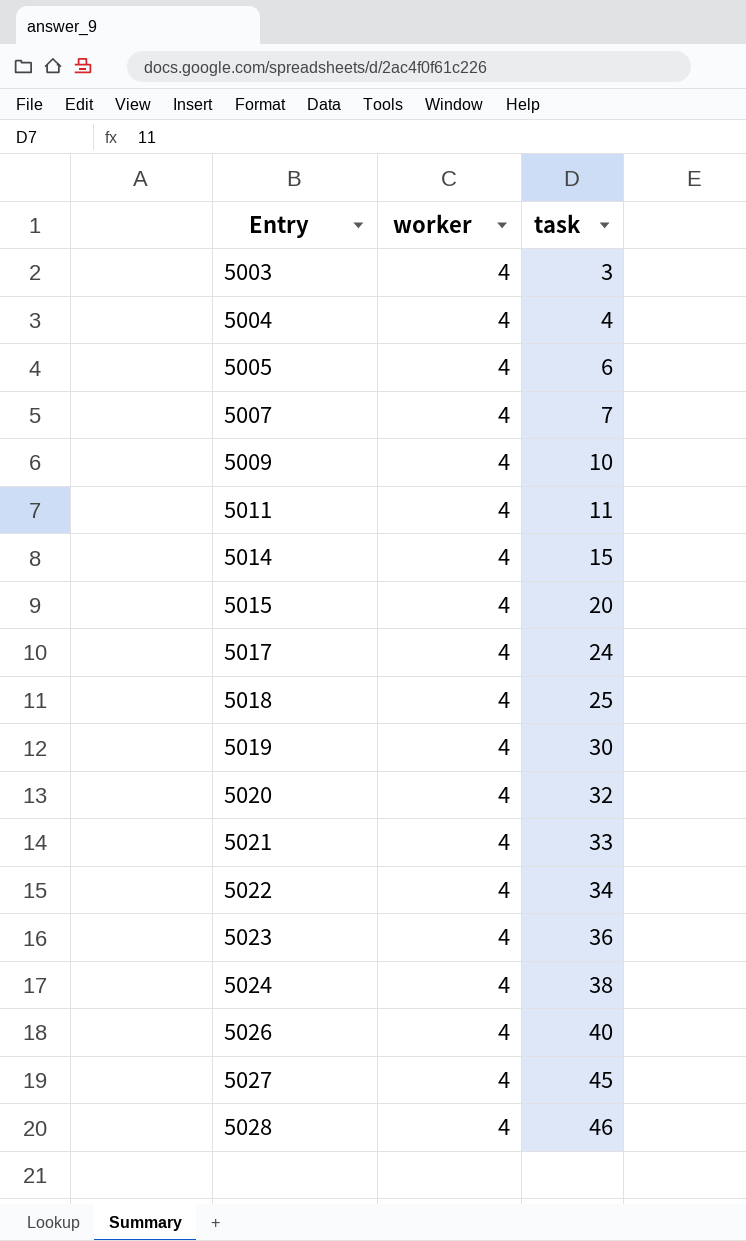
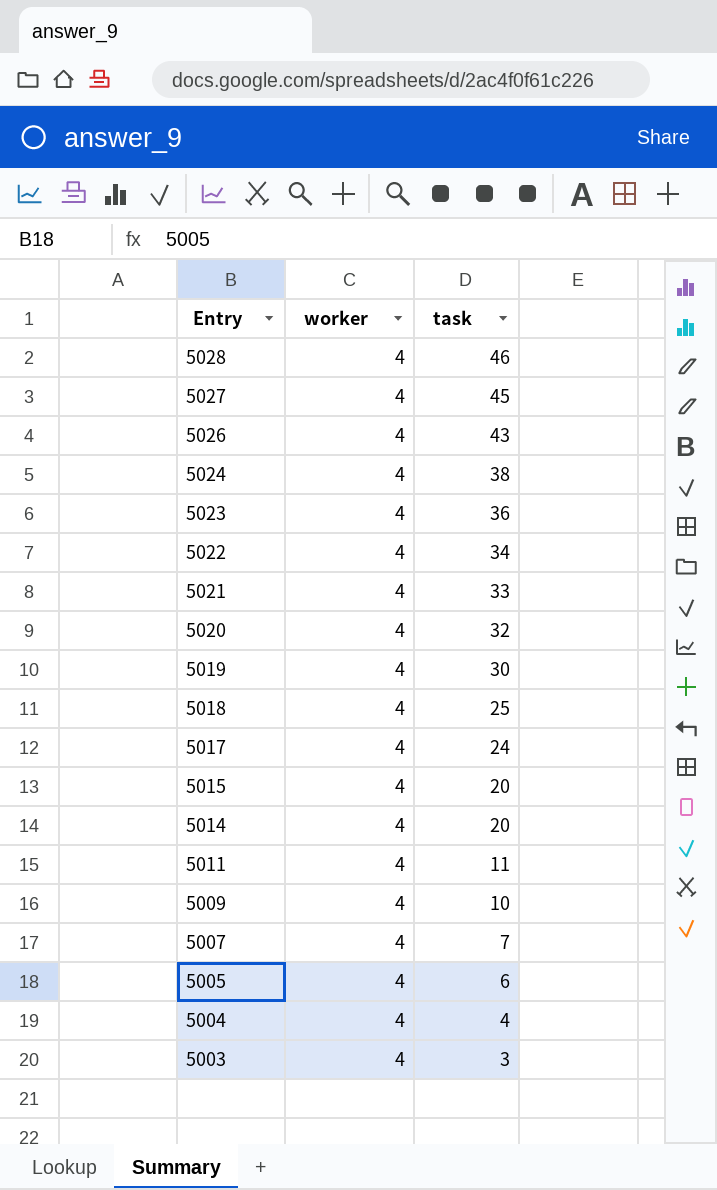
row order: Entry ascending -> Entry descending
5026 | task: 40 -> 43
5014 | task: 15 -> 20

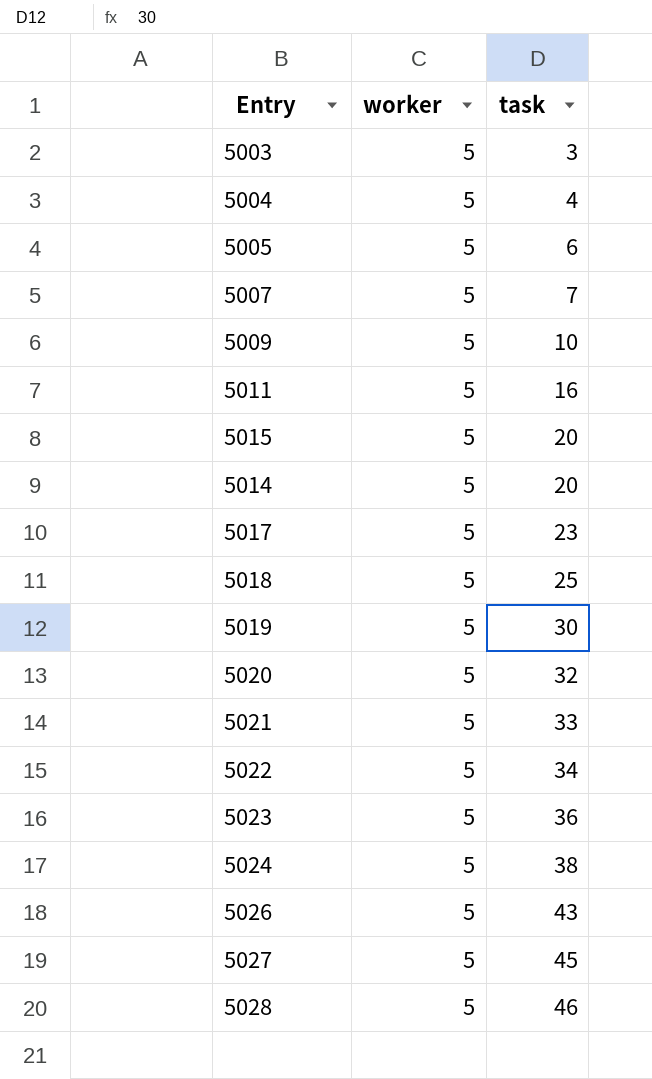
row order: Entry descending -> task ascending
5003 | worker: 4 -> 5
5004 | worker: 4 -> 5
5005 | worker: 4 -> 5
5007 | worker: 4 -> 5
5009 | worker: 4 -> 5
5011 | worker: 4 -> 5
5011 | task: 11 -> 16
5015 | worker: 4 -> 5
5014 | worker: 4 -> 5
5017 | worker: 4 -> 5
5017 | task: 24 -> 23
5018 | worker: 4 -> 5
5019 | worker: 4 -> 5
5020 | worker: 4 -> 5
5021 | worker: 4 -> 5
5022 | worker: 4 -> 5
5023 | worker: 4 -> 5
5024 | worker: 4 -> 5
5026 | worker: 4 -> 5
5027 | worker: 4 -> 5
5028 | worker: 4 -> 5

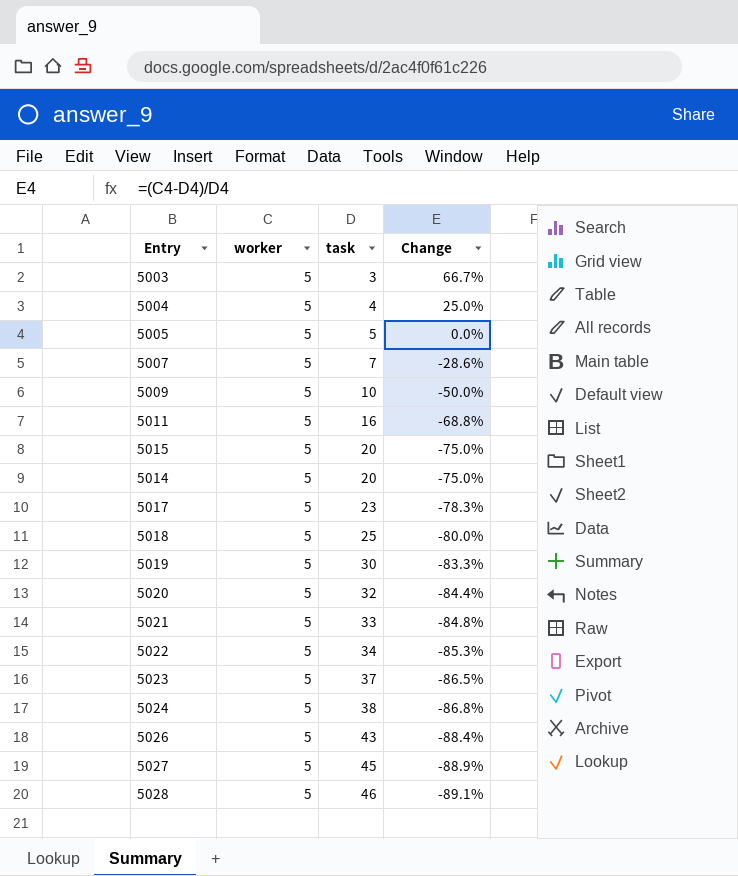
column Change | formula: none -> ([worker] - [task]) / [task]
5005 | task: 6 -> 5
5023 | task: 36 -> 37

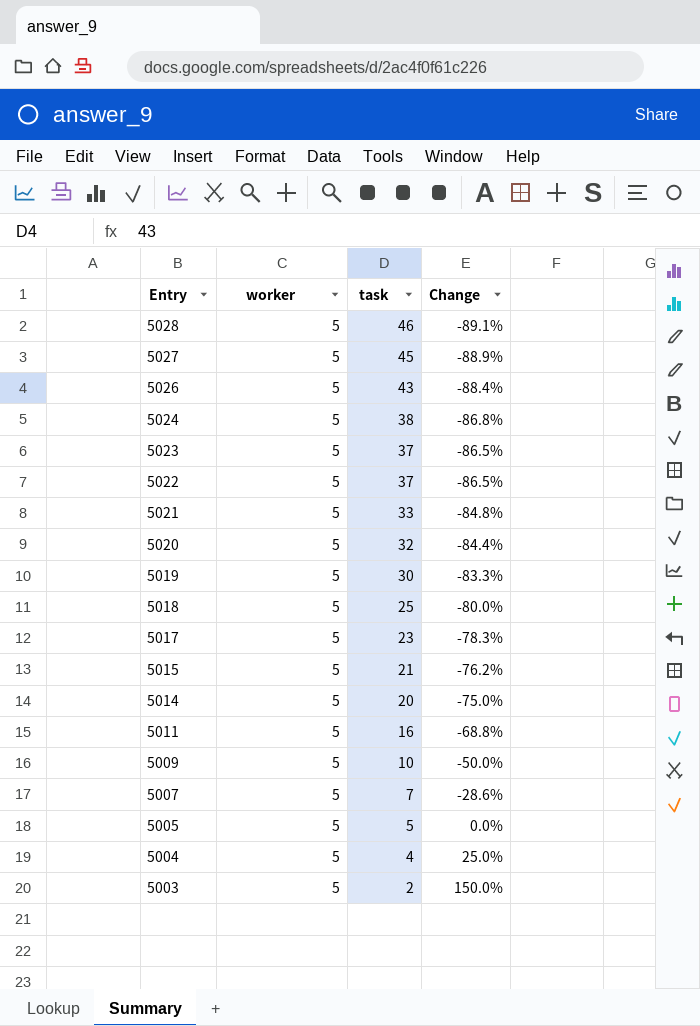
row order: task ascending -> Entry descending
5022 | task: 34 -> 37
5022 | Change: -85.3% -> -86.5%
5015 | task: 20 -> 21
5015 | Change: -75.0% -> -76.2%
5003 | task: 3 -> 2
5003 | Change: 66.7% -> 150.0%

